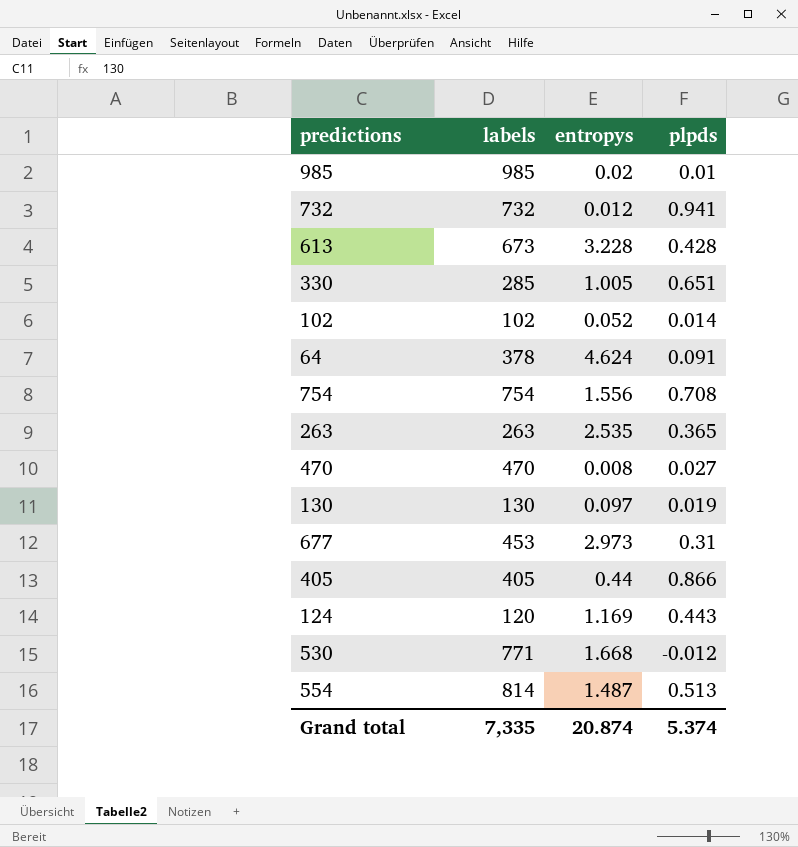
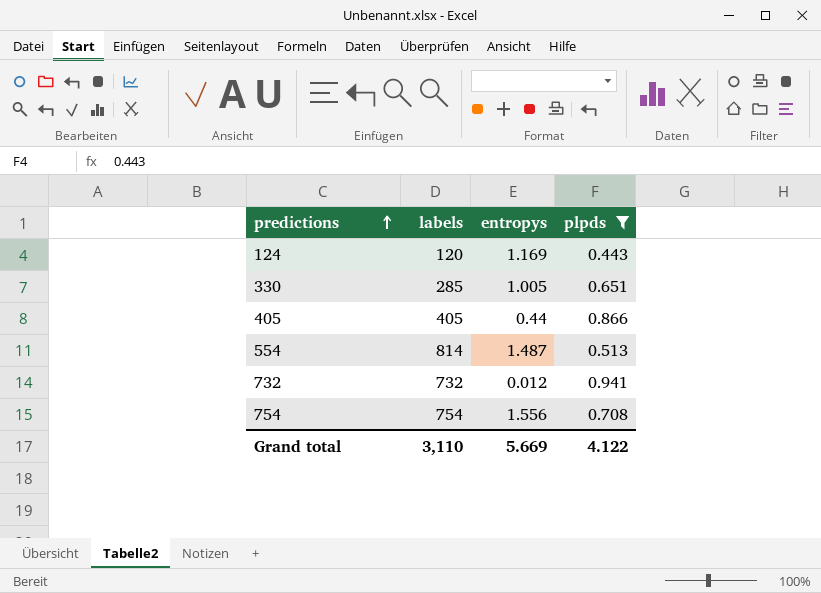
filter: none -> plpds >= 0.443
row order: none -> predictions ascending
Grand total | labels: 7,335 -> 3,110
Grand total | entropys: 20.874 -> 5.669
Grand total | plpds: 5.374 -> 4.122

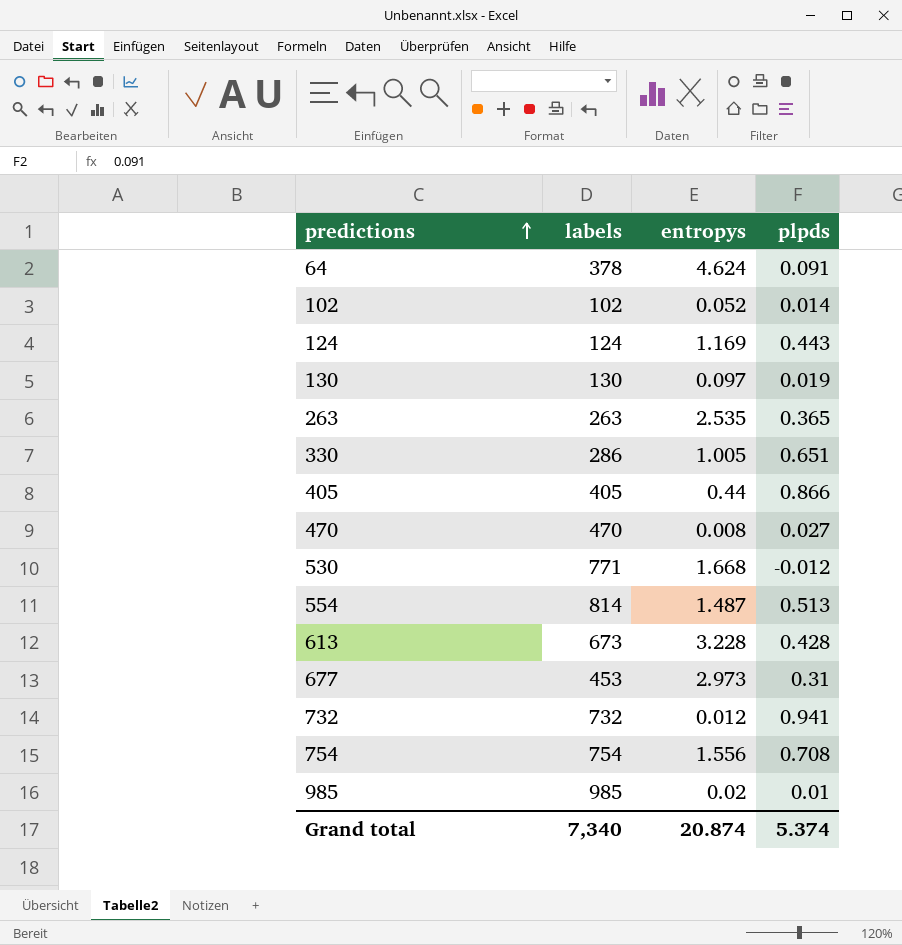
filter: plpds >= 0.443 -> none
124 | labels: 120 -> 124
330 | labels: 285 -> 286
Grand total | labels: 3,110 -> 7,340
Grand total | entropys: 5.669 -> 20.874
Grand total | plpds: 4.122 -> 5.374

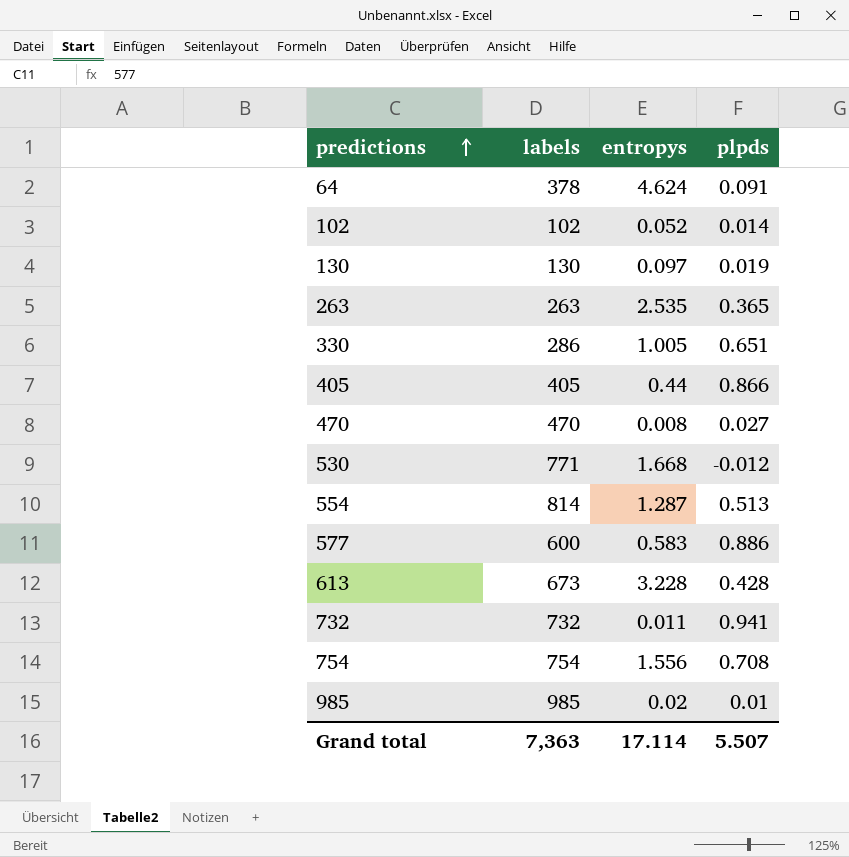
row 124: 124 | 1.169 | 0.443 -> none
row 677: 453 | 2.973 | 0.31 -> none
554 | entropys: 1.487 -> 1.287
row 577: none -> 600 | 0.583 | 0.886
732 | entropys: 0.012 -> 0.011
Grand total | labels: 7,340 -> 7,363
Grand total | entropys: 20.874 -> 17.114
Grand total | plpds: 5.374 -> 5.507

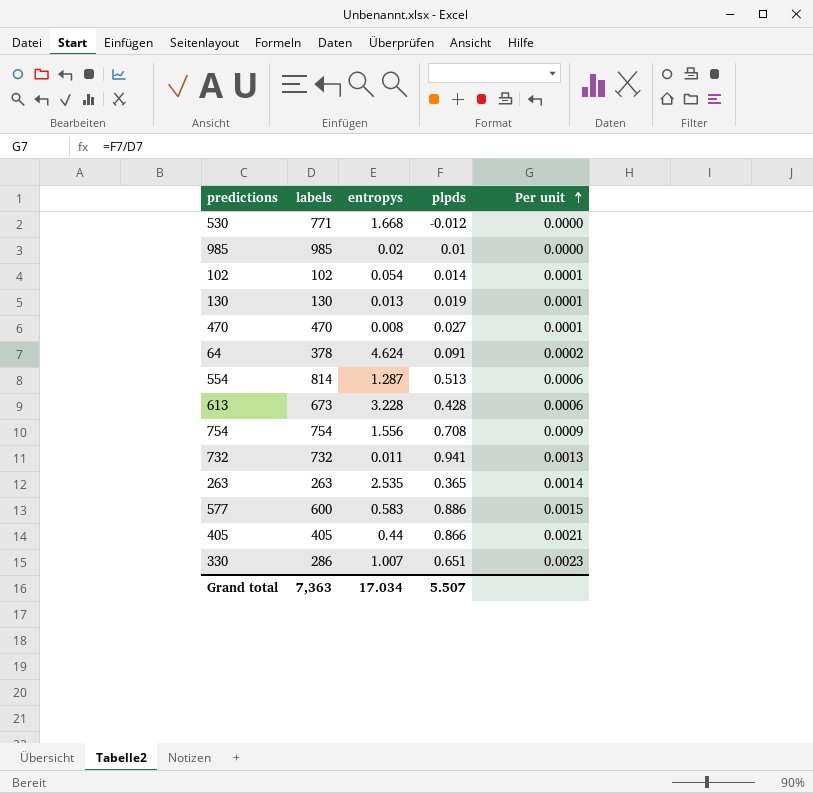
row order: predictions ascending -> Per unit ascending
column Per unit | formula: none -> [plpds] / [labels]
102 | entropys: 0.052 -> 0.054
130 | entropys: 0.097 -> 0.013
330 | entropys: 1.005 -> 1.007
Grand total | entropys: 17.114 -> 17.034

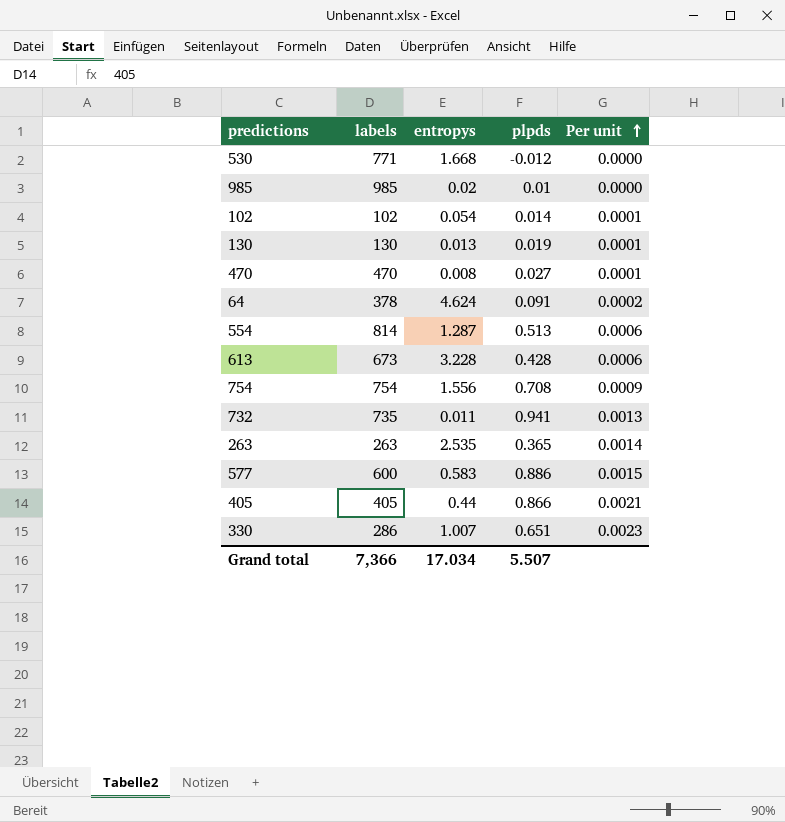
732 | labels: 732 -> 735
Grand total | labels: 7,363 -> 7,366

